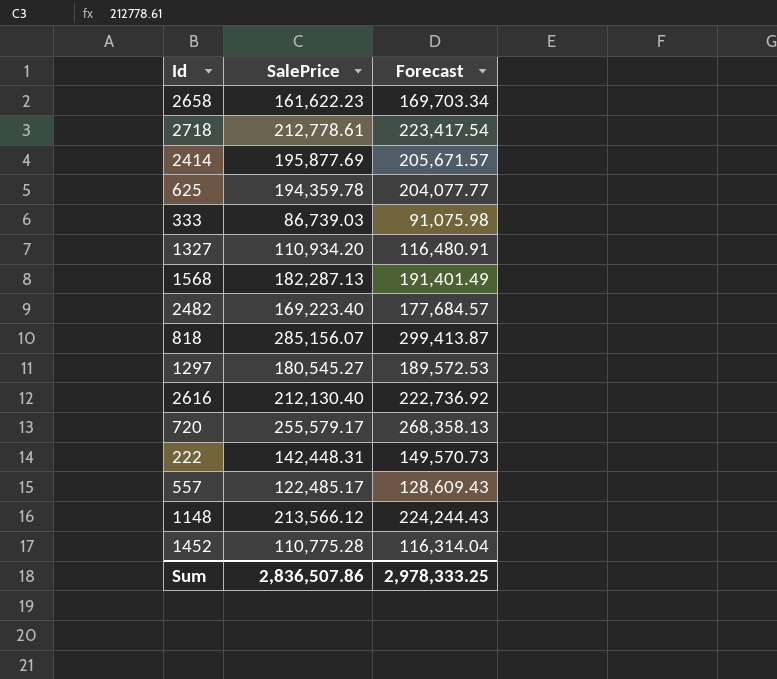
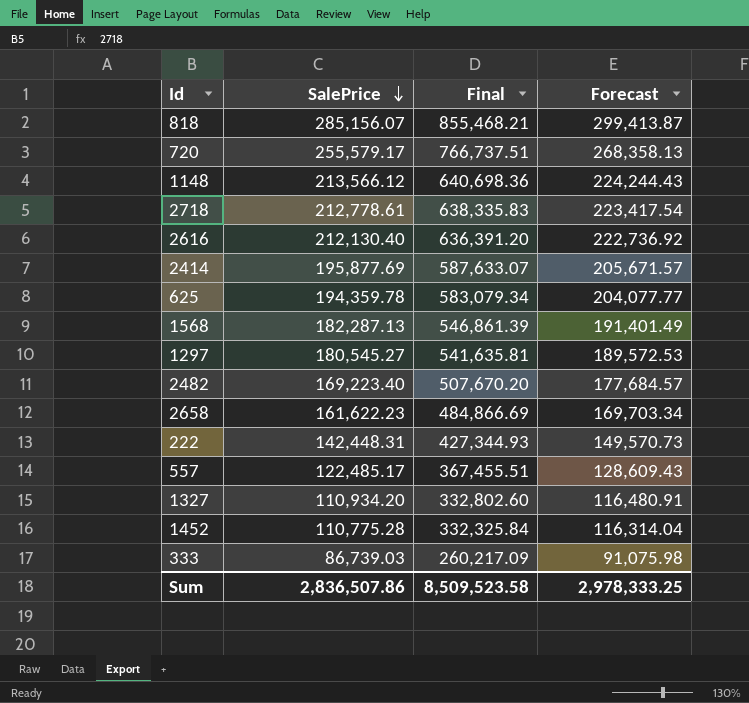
row order: none -> SalePrice descending
column Final | formula: none -> [SalePrice] * 3

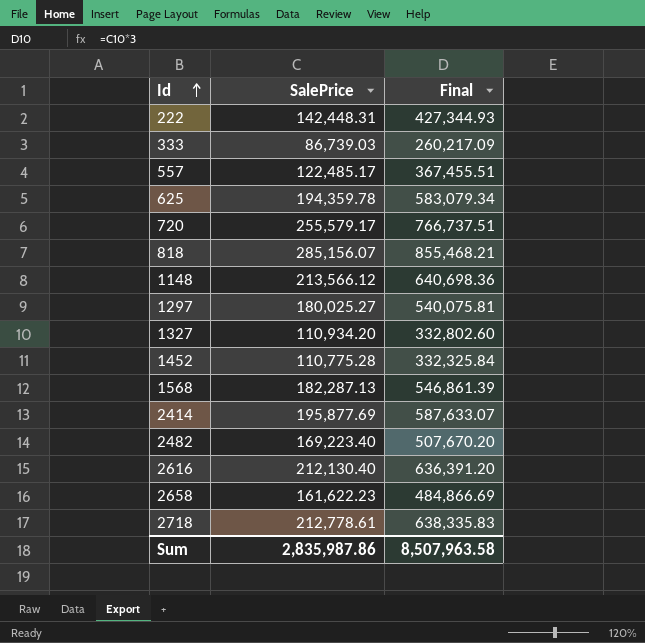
row order: SalePrice descending -> Id ascending
column Forecast | formula: [SalePrice] * 1.05 -> none
1297 | SalePrice: 180,545.27 -> 180,025.27
1297 | Final: 541,635.81 -> 540,075.81
Sum | SalePrice: 2,836,507.86 -> 2,835,987.86
Sum | Final: 8,509,523.58 -> 8,507,963.58

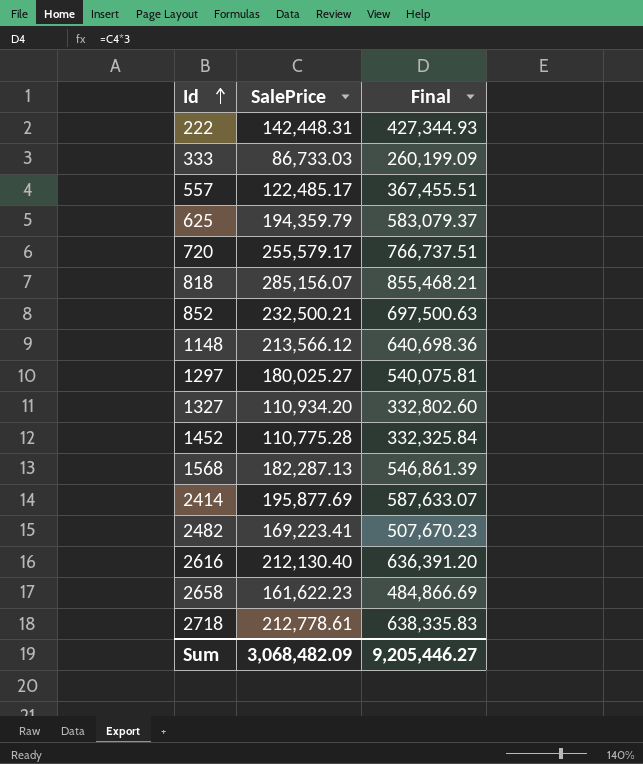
333 | SalePrice: 86,739.03 -> 86,733.03
333 | Final: 260,217.09 -> 260,199.09
625 | SalePrice: 194,359.78 -> 194,359.79
625 | Final: 583,079.34 -> 583,079.37
row 852: none -> 232,500.21 | 697,500.63
2482 | SalePrice: 169,223.40 -> 169,223.41
2482 | Final: 507,670.20 -> 507,670.23
Sum | SalePrice: 2,835,987.86 -> 3,068,482.09
Sum | Final: 8,507,963.58 -> 9,205,446.27

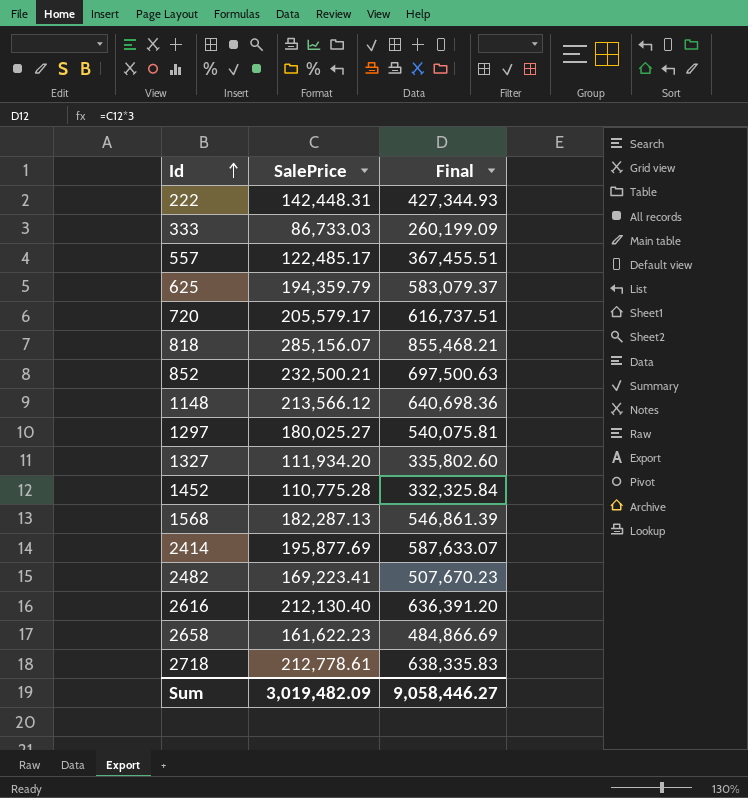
720 | SalePrice: 255,579.17 -> 205,579.17
720 | Final: 766,737.51 -> 616,737.51
1327 | SalePrice: 110,934.20 -> 111,934.20
1327 | Final: 332,802.60 -> 335,802.60
Sum | SalePrice: 3,068,482.09 -> 3,019,482.09
Sum | Final: 9,205,446.27 -> 9,058,446.27

